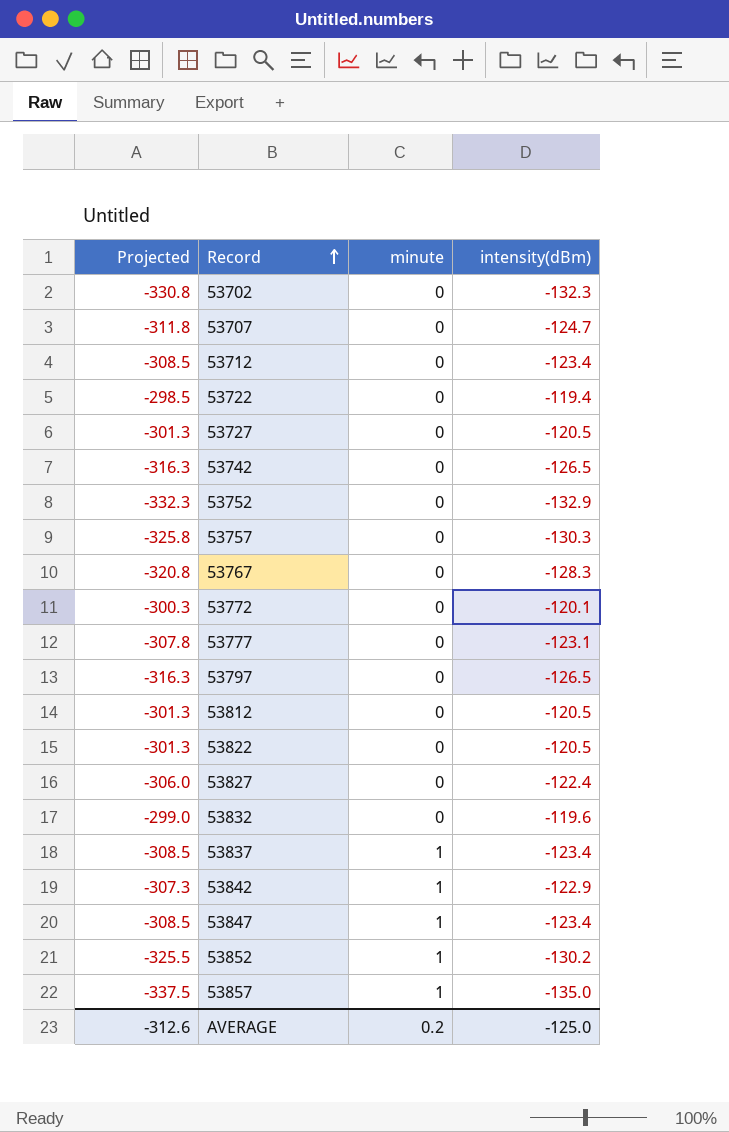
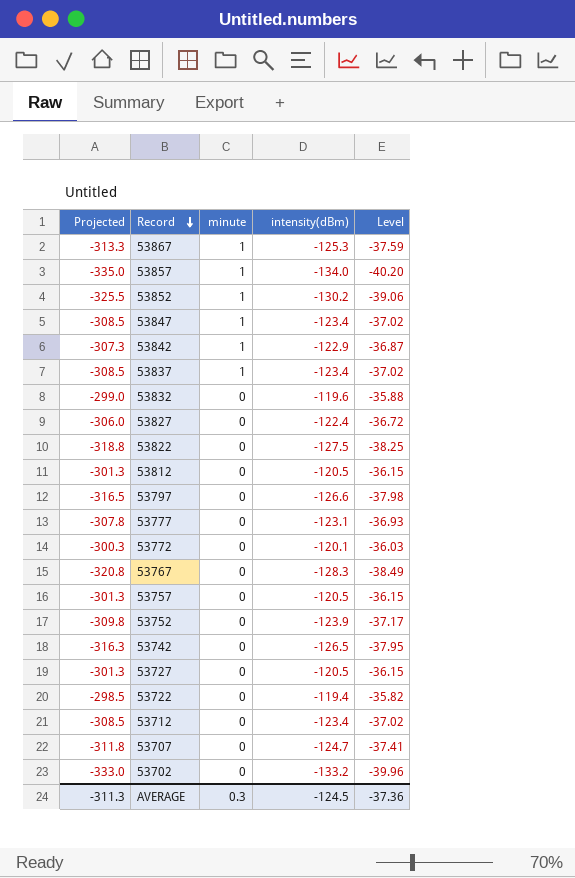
row order: Record ascending -> Record descending
column Level | formula: none -> [intensity(dBm)] * 0.3
row 53867: none -> -313.3 | 1 | -125.3 | -37.59
53857 | Projected: -337.5 -> -335.0
53857 | intensity(dBm): -135.0 -> -134.0
53822 | Projected: -301.3 -> -318.8
53822 | intensity(dBm): -120.5 -> -127.5
53797 | Projected: -316.3 -> -316.5
53797 | intensity(dBm): -126.5 -> -126.6
53757 | Projected: -325.8 -> -301.3
53757 | intensity(dBm): -130.3 -> -120.5
53752 | Projected: -332.3 -> -309.8
53752 | intensity(dBm): -132.9 -> -123.9
53702 | Projected: -330.8 -> -333.0
53702 | intensity(dBm): -132.3 -> -133.2
AVERAGE | Projected: -312.6 -> -311.3
AVERAGE | minute: 0.2 -> 0.3
AVERAGE | intensity(dBm): -125.0 -> -124.5

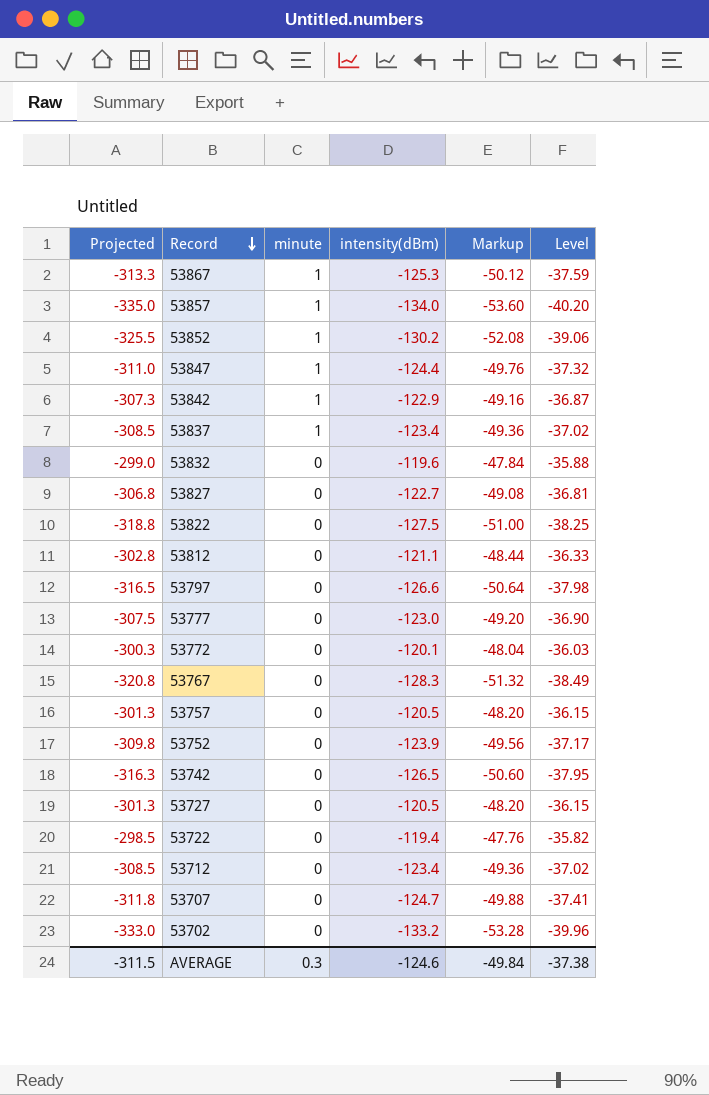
column Markup | formula: none -> [intensity(dBm)] * 0.4
53847 | Projected: -308.5 -> -311.0
53847 | intensity(dBm): -123.4 -> -124.4
53847 | Level: -37.02 -> -37.32
53827 | Projected: -306.0 -> -306.8
53827 | intensity(dBm): -122.4 -> -122.7
53827 | Level: -36.72 -> -36.81
53812 | Projected: -301.3 -> -302.8
53812 | intensity(dBm): -120.5 -> -121.1
53812 | Level: -36.15 -> -36.33
53777 | Projected: -307.8 -> -307.5
53777 | intensity(dBm): -123.1 -> -123.0
53777 | Level: -36.93 -> -36.90
AVERAGE | Projected: -311.3 -> -311.5
AVERAGE | intensity(dBm): -124.5 -> -124.6
AVERAGE | Level: -37.36 -> -37.38

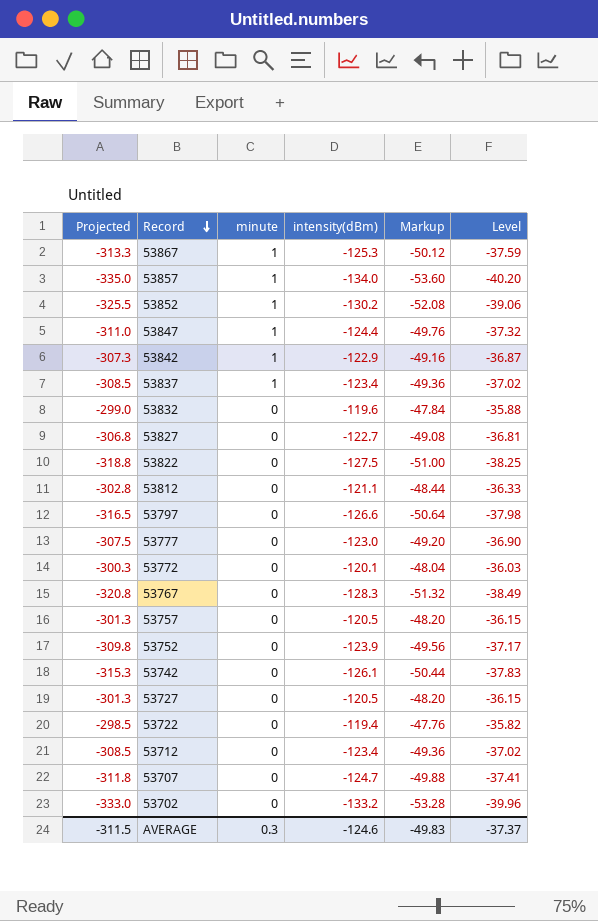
53742 | Projected: -316.3 -> -315.3
53742 | intensity(dBm): -126.5 -> -126.1
53742 | Markup: -50.60 -> -50.44
53742 | Level: -37.95 -> -37.83
AVERAGE | Markup: -49.84 -> -49.83
AVERAGE | Level: -37.38 -> -37.37

